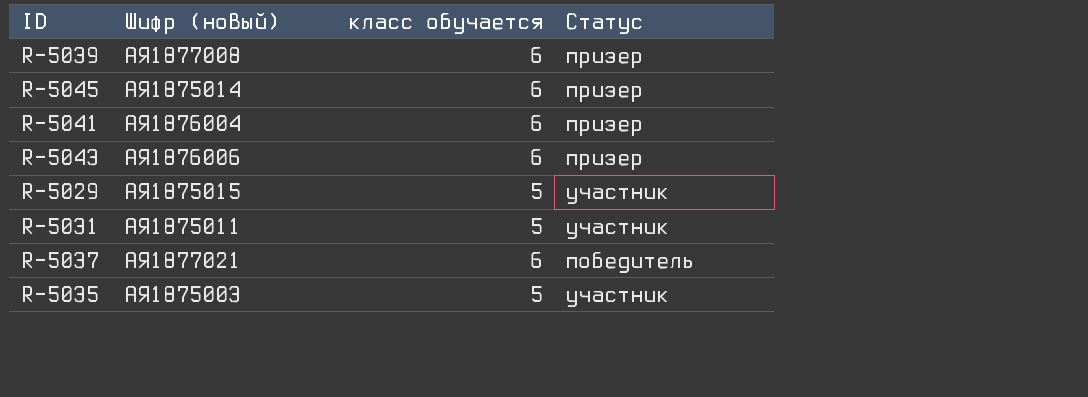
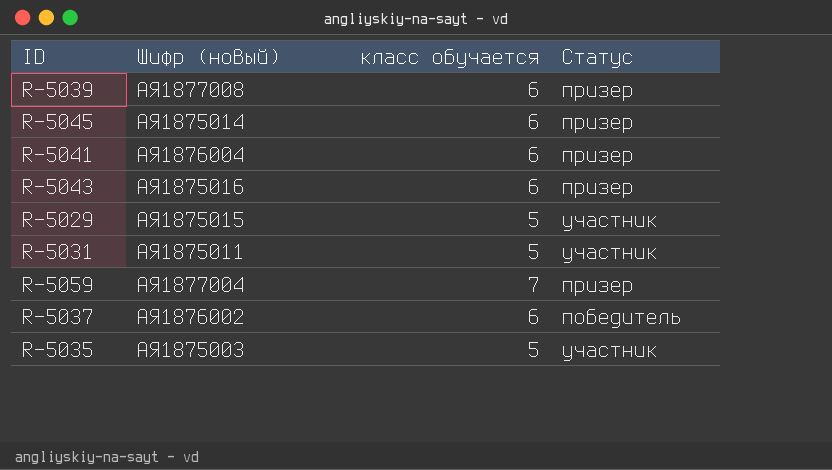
R-5043 | Шифр (новый): АЯ1876006 -> АЯ1875016
row R-5059: none -> АЯ1877004 | 7 | призер
R-5037 | Шифр (новый): АЯ1877021 -> АЯ1876002

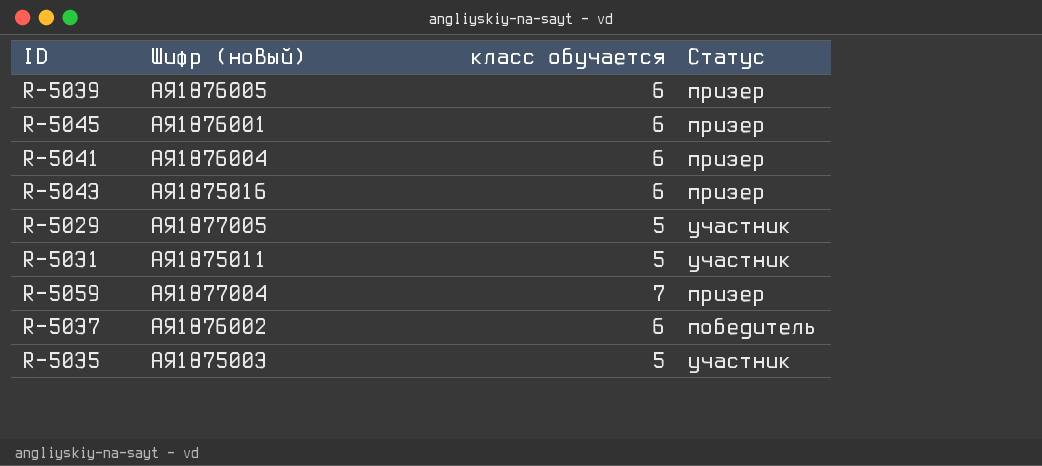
R-5039 | Шифр (новый): АЯ1877008 -> АЯ1876005
R-5045 | Шифр (новый): АЯ1875014 -> АЯ1876001
R-5029 | Шифр (новый): АЯ1875015 -> АЯ1877005

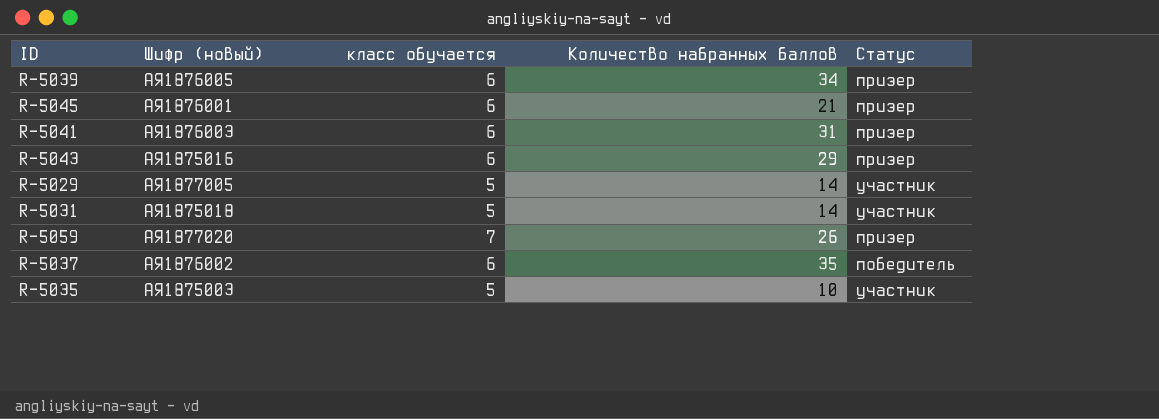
column Количество набранных баллов | position: none -> 4
R-5041 | Шифр (новый): АЯ1876004 -> АЯ1876003
R-5031 | Шифр (новый): АЯ1875011 -> АЯ1875018
R-5059 | Шифр (новый): АЯ1877004 -> АЯ1877020

